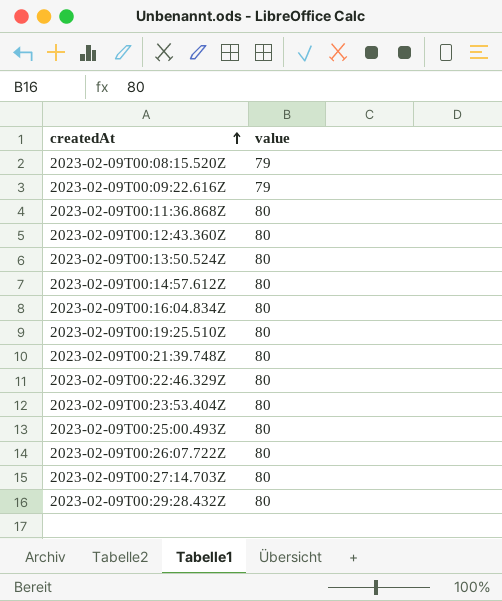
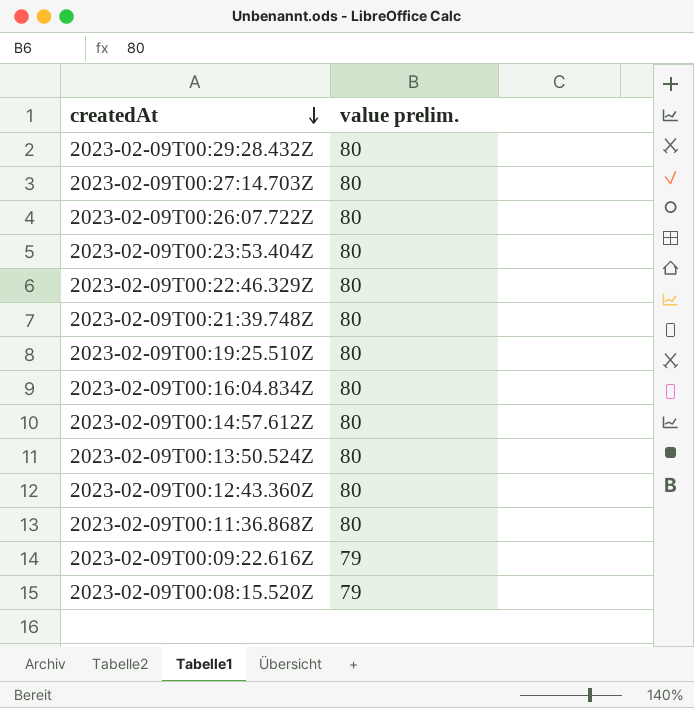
row order: createdAt ascending -> createdAt descending
column name: value -> value prelim.
row 2023-02-09T00:25:00.493Z: 80 -> none

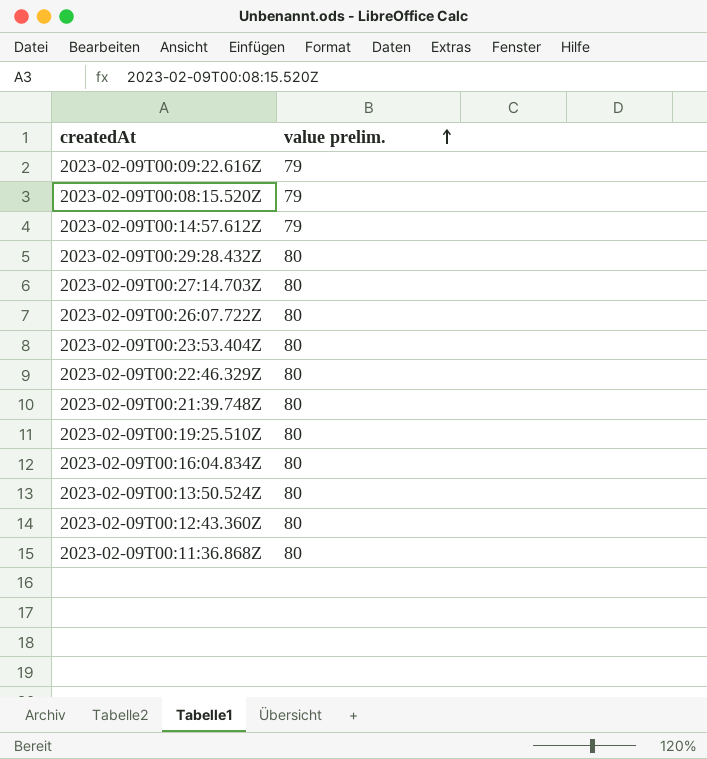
row order: createdAt descending -> value prelim. ascending
2023-02-09T00:14:57.612Z | value prelim.: 80 -> 79

